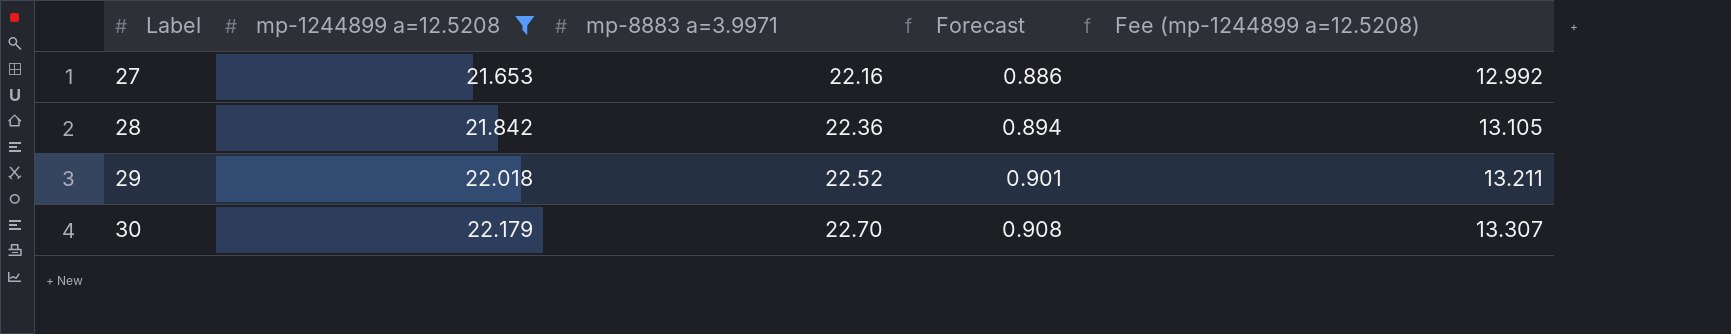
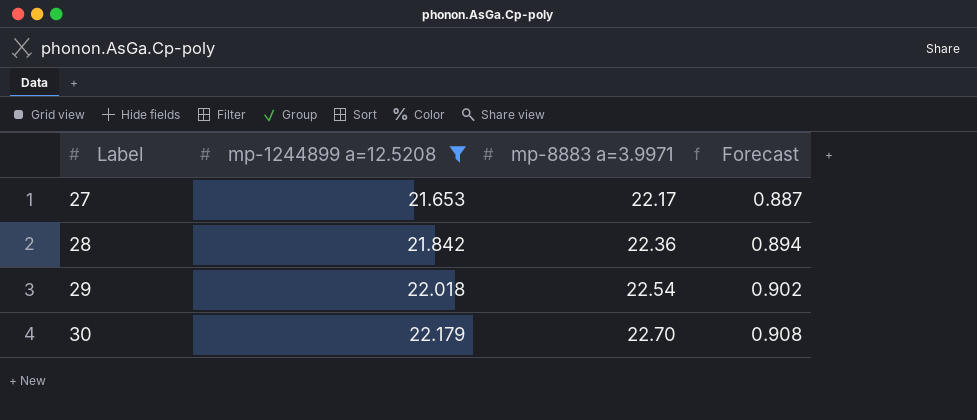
column Fee (mp-1244899 a=12.5208) | formula: [mp-1244899 a=12.5208] * 0.6 -> none
27 | mp-8883 a=3.9971: 22.16 -> 22.17
27 | Forecast: 0.886 -> 0.887
29 | mp-8883 a=3.9971: 22.52 -> 22.54
29 | Forecast: 0.901 -> 0.902

